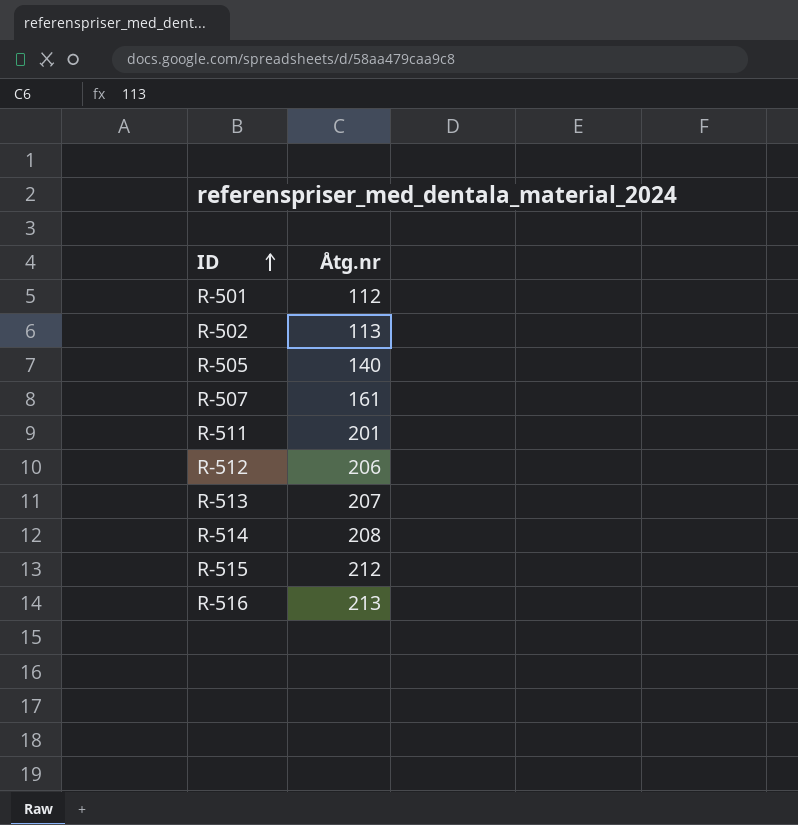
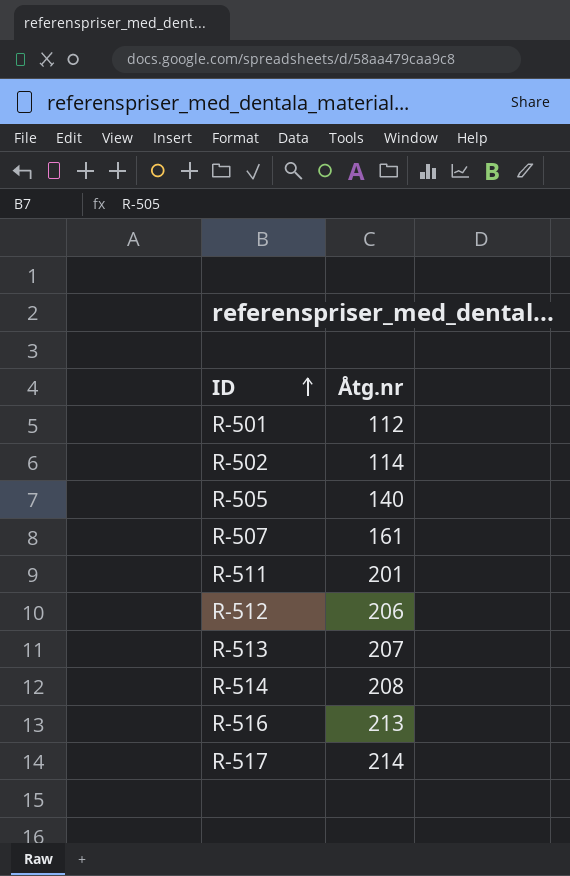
row R-515: 212 -> none
R-502 | Åtg.nr: 113 -> 114
row R-517: none -> 214

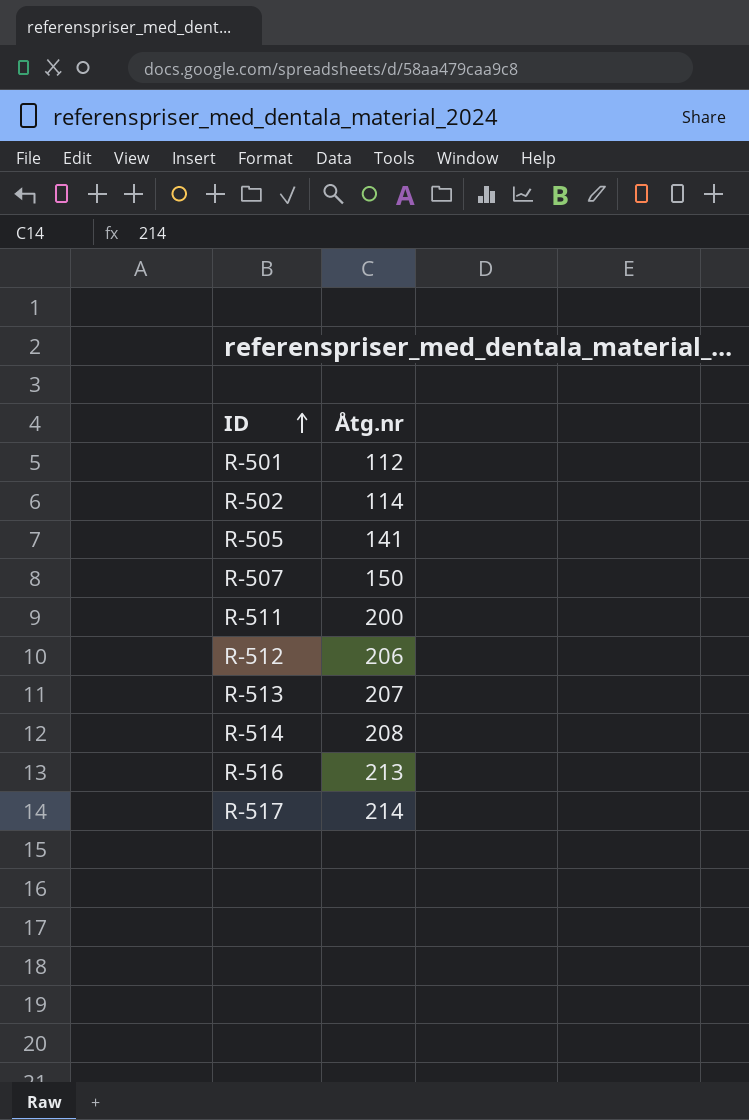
R-505 | Åtg.nr: 140 -> 141
R-507 | Åtg.nr: 161 -> 150
R-511 | Åtg.nr: 201 -> 200

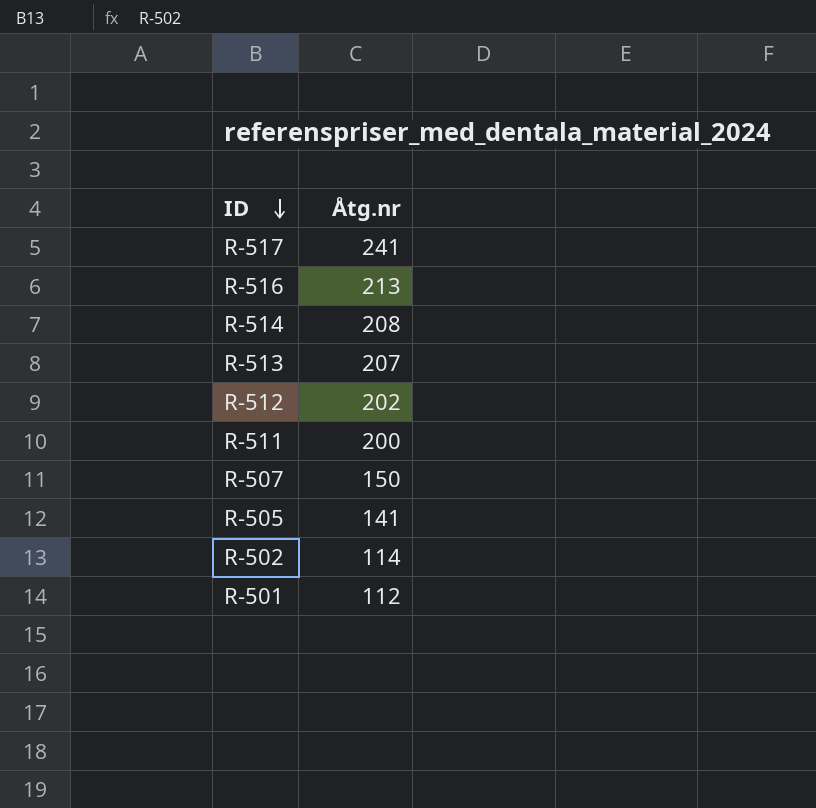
row order: ID ascending -> ID descending
R-517 | Åtg.nr: 214 -> 241
R-512 | Åtg.nr: 206 -> 202

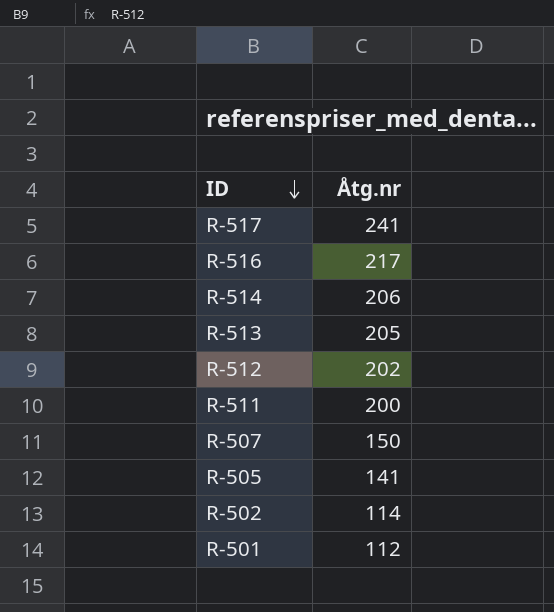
R-516 | Åtg.nr: 213 -> 217
R-514 | Åtg.nr: 208 -> 206
R-513 | Åtg.nr: 207 -> 205

